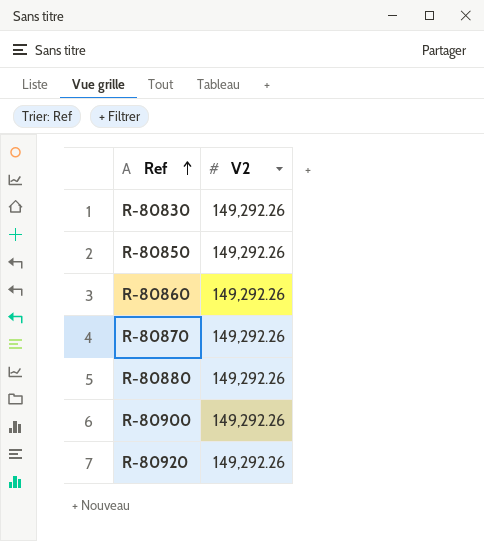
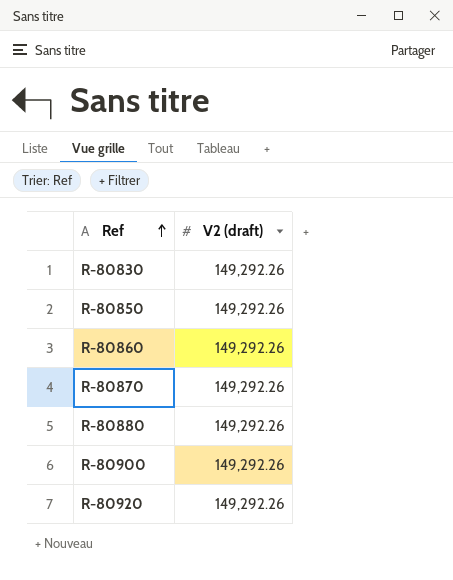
column name: V2 -> V2 (draft)

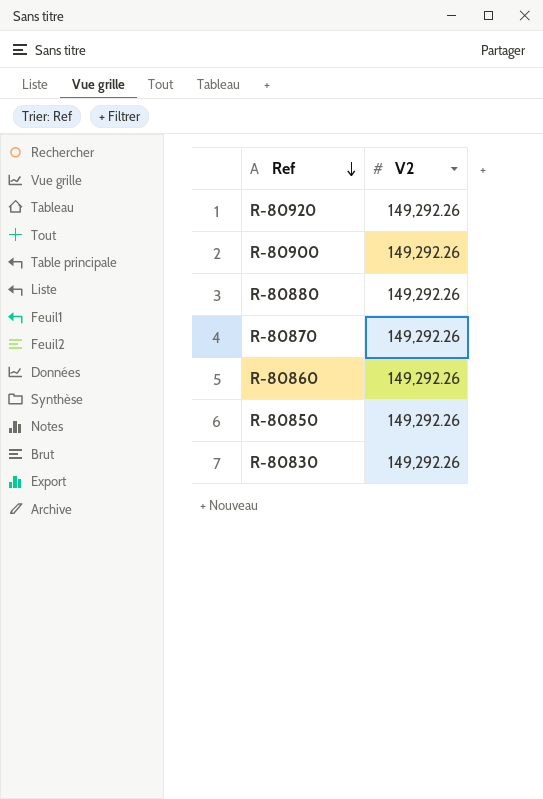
row order: Ref ascending -> Ref descending
column name: V2 (draft) -> V2

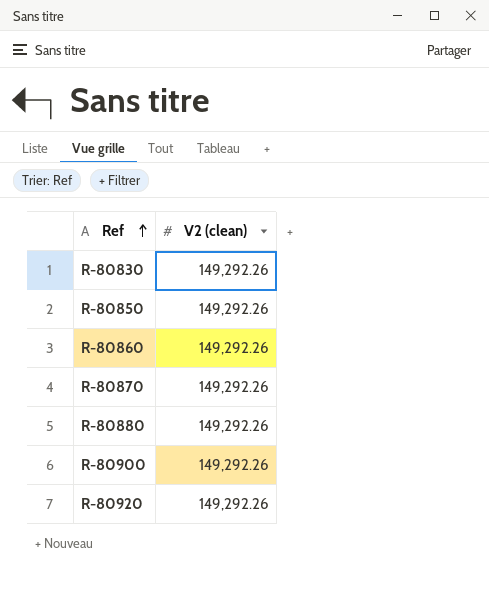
row order: Ref descending -> Ref ascending
column name: V2 -> V2 (clean)

